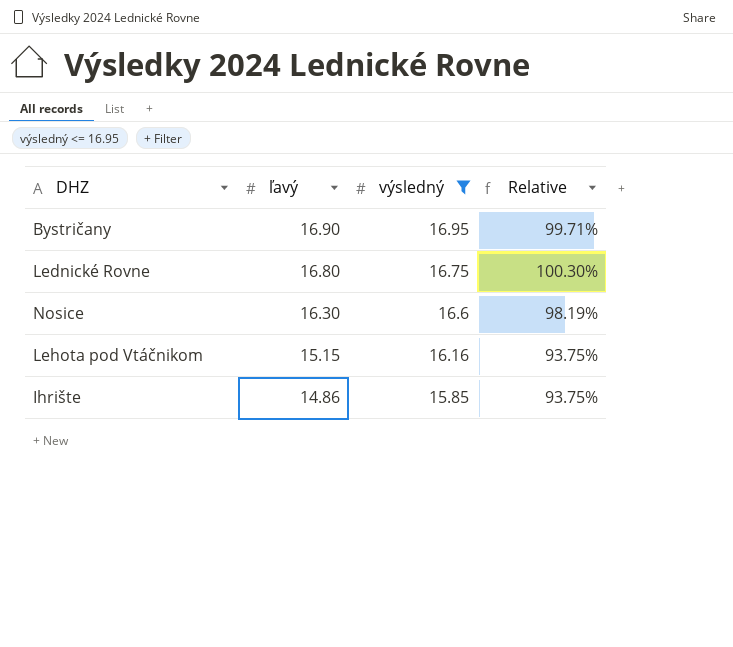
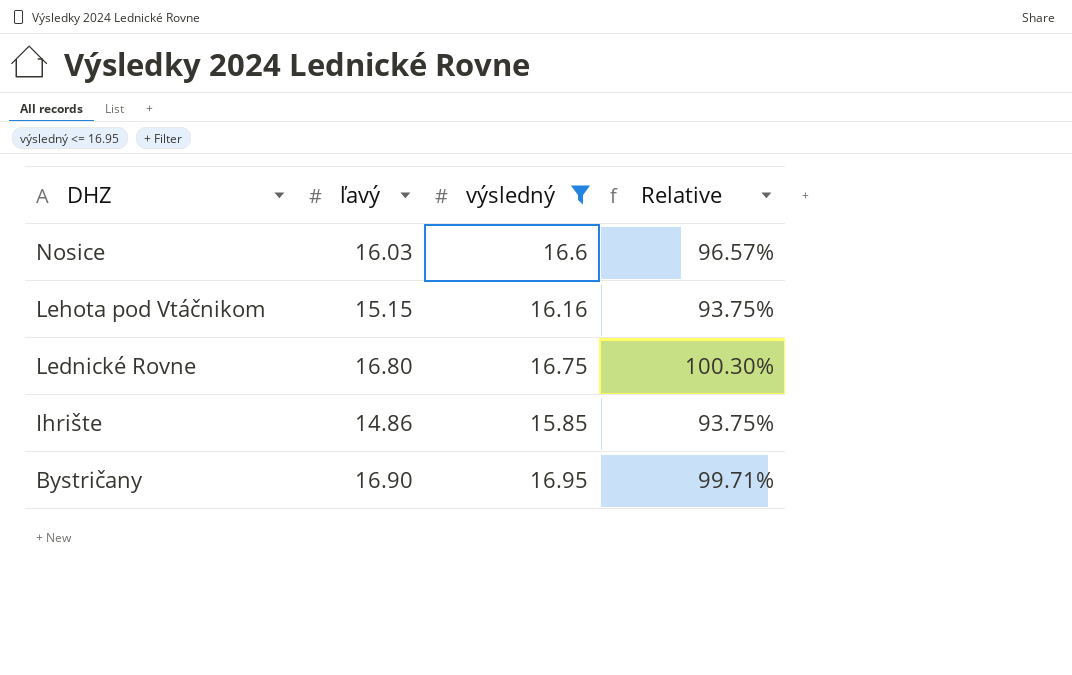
row order: ľavý descending -> DHZ descending
Nosice | ľavý: 16.30 -> 16.03
Nosice | Relative: 98.19% -> 96.57%

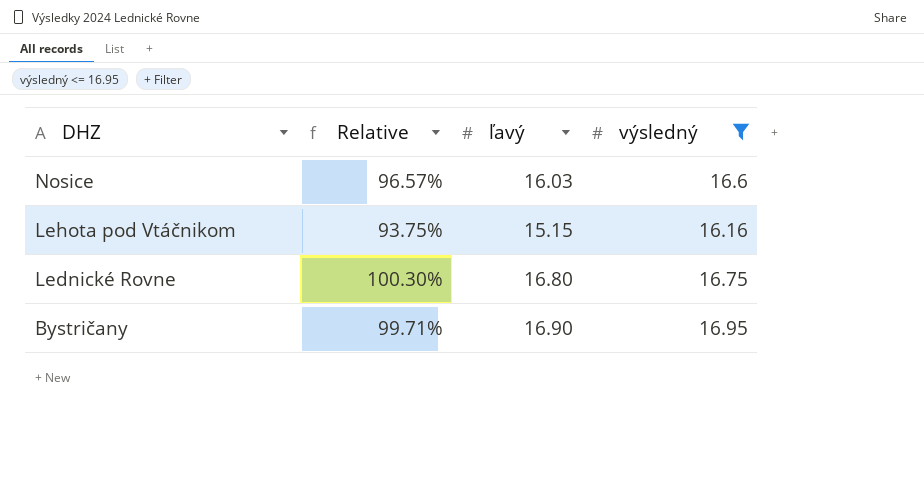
column Relative | position: 4 -> 2
row Ihrište: 14.86 | 15.85 | 93.75% -> none

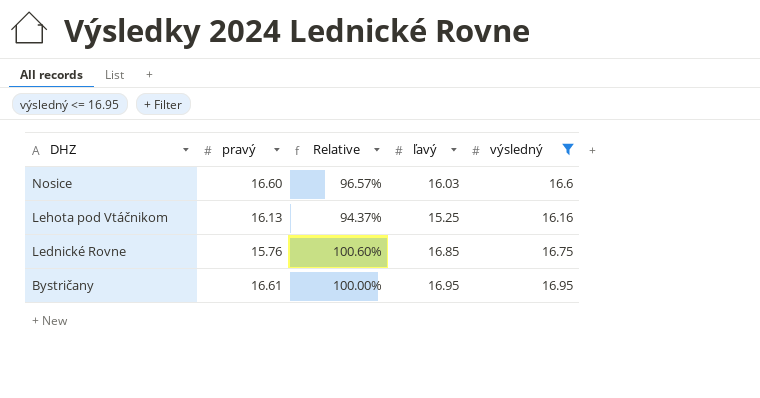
column pravý | position: none -> 2
Lehota pod Vtáčnikom | Relative: 93.75% -> 94.37%
Lehota pod Vtáčnikom | ľavý: 15.15 -> 15.25
Lednické Rovne | Relative: 100.30% -> 100.60%
Lednické Rovne | ľavý: 16.80 -> 16.85
Bystričany | Relative: 99.71% -> 100.00%
Bystričany | ľavý: 16.90 -> 16.95

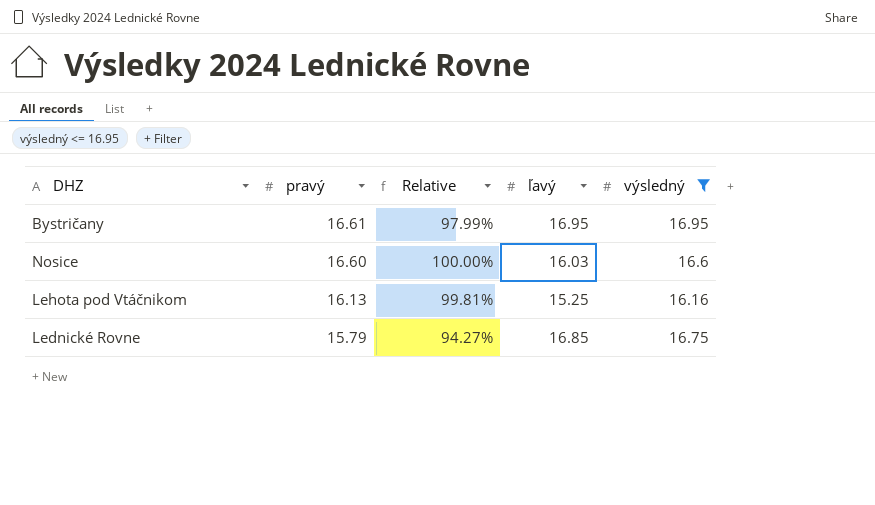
row order: DHZ descending -> pravý descending
column Relative | formula: [ľavý] / [výsledný] -> [pravý] / [výsledný]
Lednické Rovne | pravý: 15.76 -> 15.79

